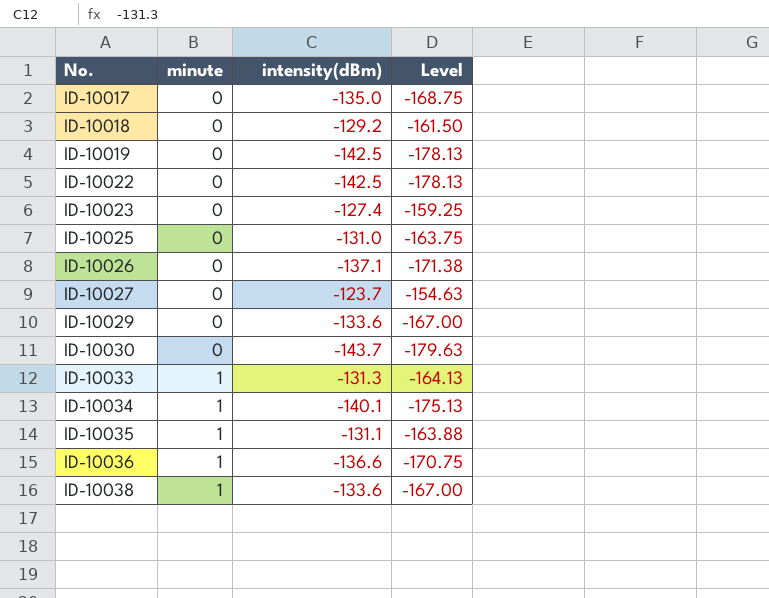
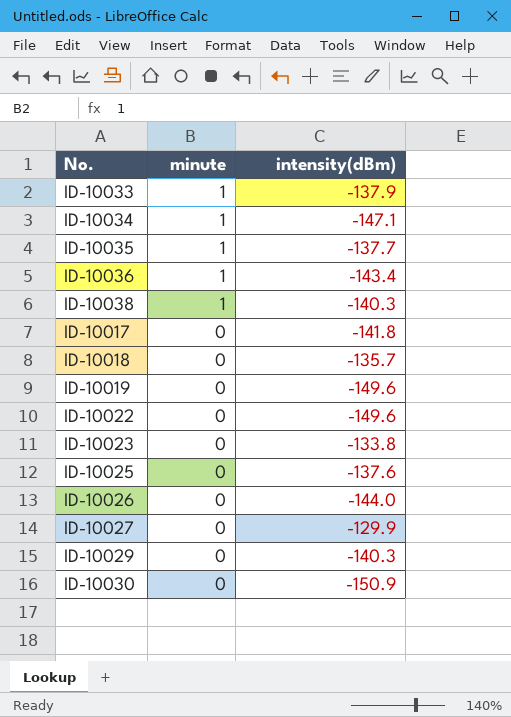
row order: No. ascending -> minute descending
column Level | formula: [intensity(dBm)] * 1.25 -> none
ID-10033 | intensity(dBm): -131.3 -> -137.9
ID-10034 | intensity(dBm): -140.1 -> -147.1
ID-10035 | intensity(dBm): -131.1 -> -137.7
ID-10036 | intensity(dBm): -136.6 -> -143.4
ID-10038 | intensity(dBm): -133.6 -> -140.3
ID-10017 | intensity(dBm): -135.0 -> -141.8
ID-10018 | intensity(dBm): -129.2 -> -135.7
ID-10019 | intensity(dBm): -142.5 -> -149.6
ID-10022 | intensity(dBm): -142.5 -> -149.6
ID-10023 | intensity(dBm): -127.4 -> -133.8
ID-10025 | intensity(dBm): -131.0 -> -137.6
ID-10026 | intensity(dBm): -137.1 -> -144.0
ID-10027 | intensity(dBm): -123.7 -> -129.9
ID-10029 | intensity(dBm): -133.6 -> -140.3
ID-10030 | intensity(dBm): -143.7 -> -150.9

